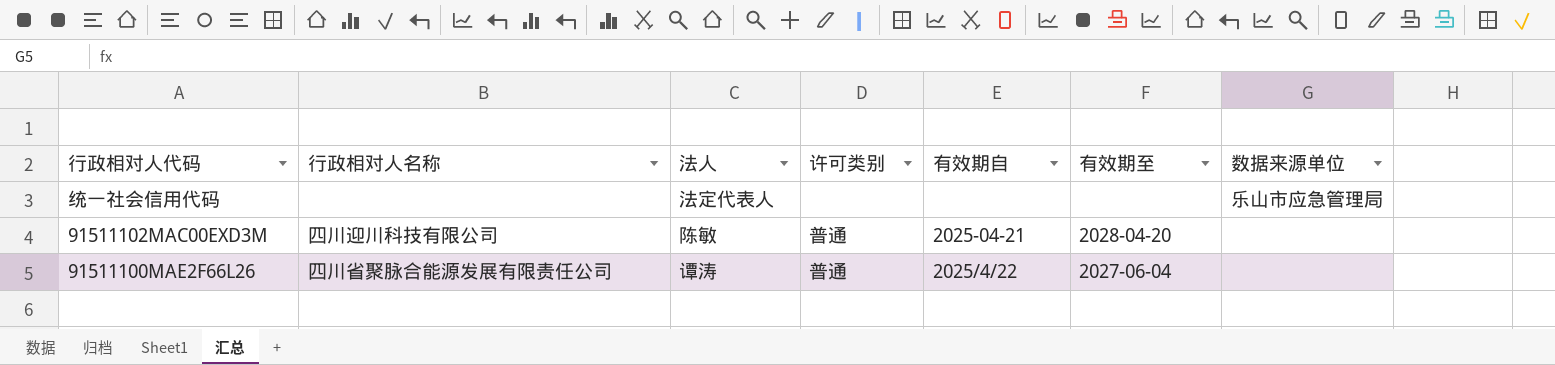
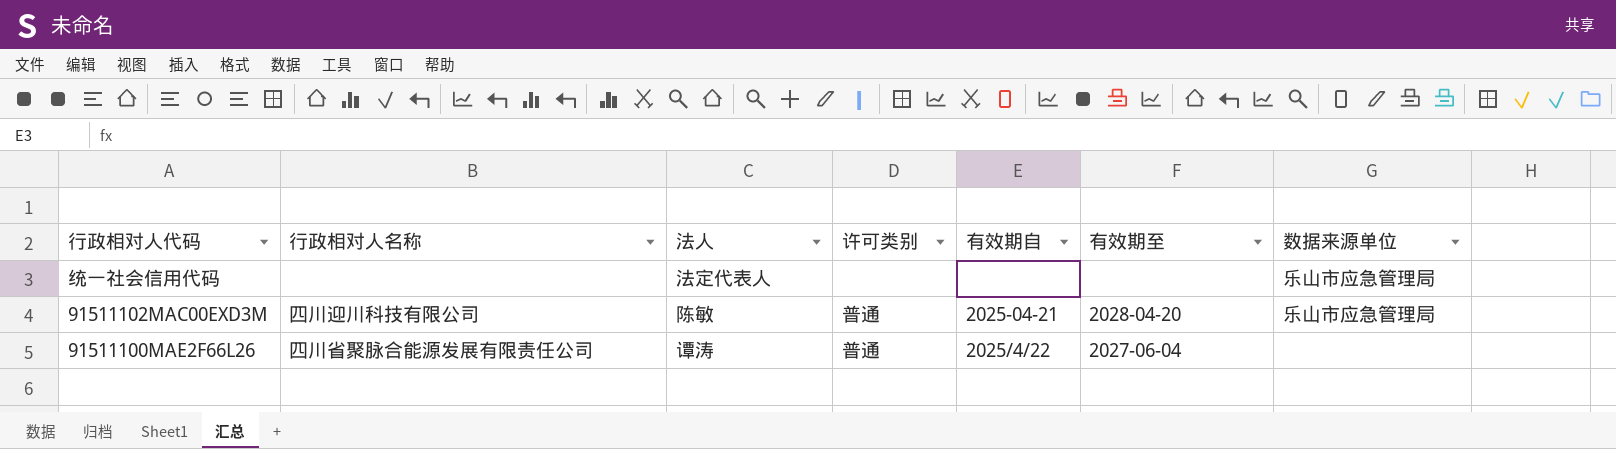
91511102MAC00EXD3M | 数据来源单位: none -> 乐山市应急管理局

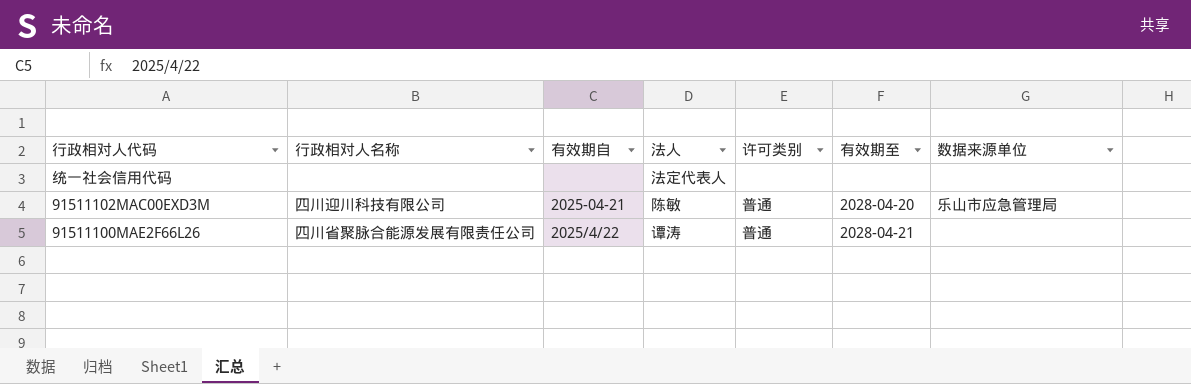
column 有效期自 | position: 5 -> 3
统一社会信用代码 | 数据来源单位: 乐山市应急管理局 -> none
91511100MAE2F66L26 | 有效期至: 2027-06-04 -> 2028-04-21

